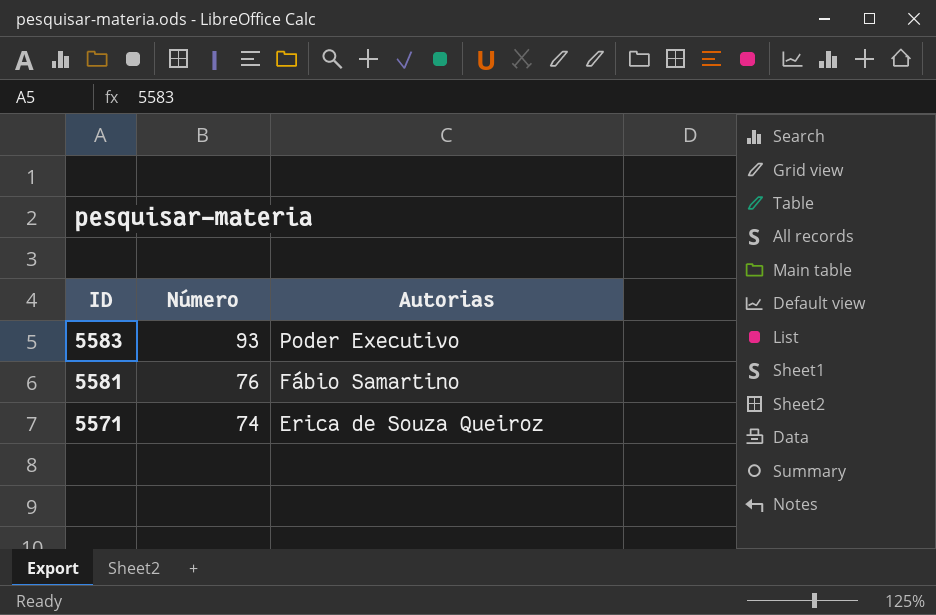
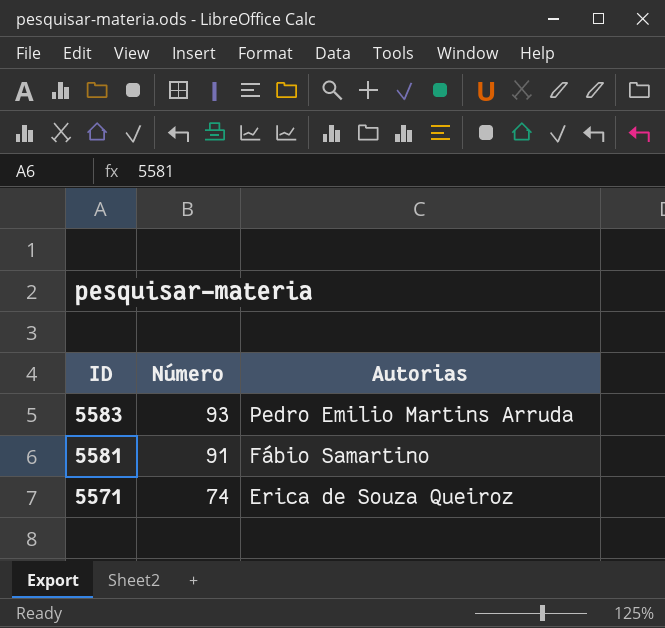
5583 | Autorias: Poder Executivo -> Pedro Emilio Martins Arruda
5581 | Número: 76 -> 91

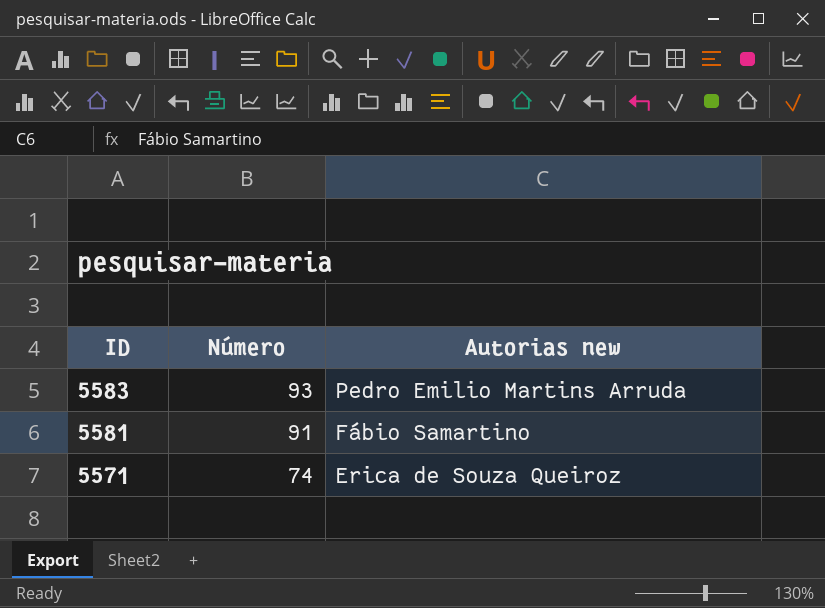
column name: Autorias -> Autorias new

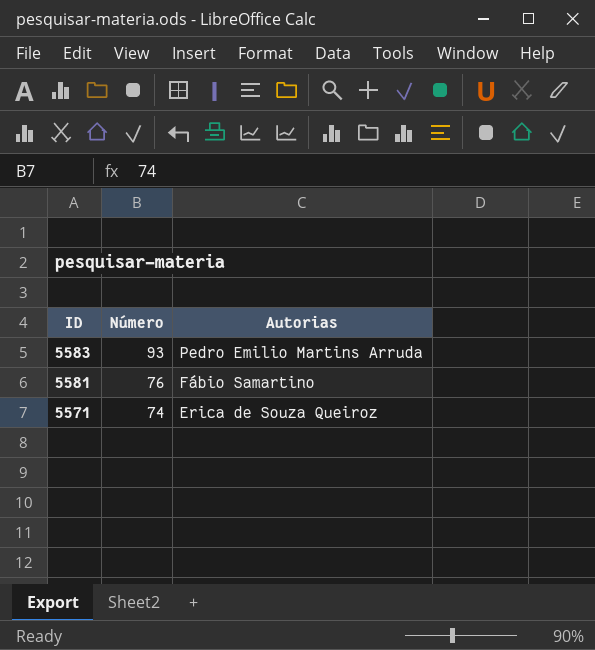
column name: Autorias new -> Autorias
5581 | Número: 91 -> 76

